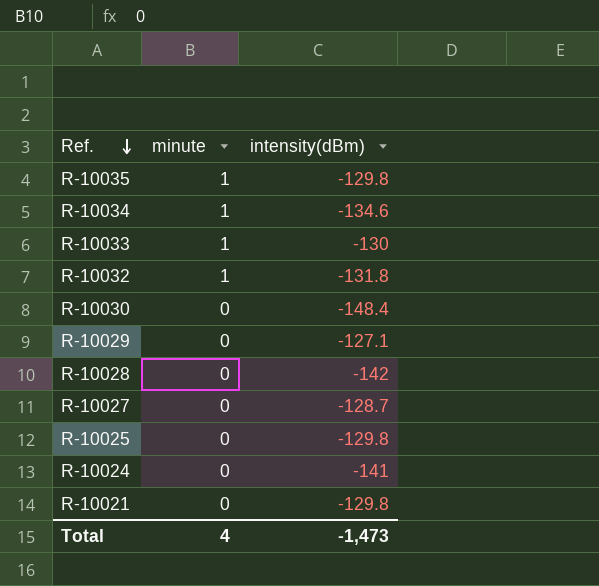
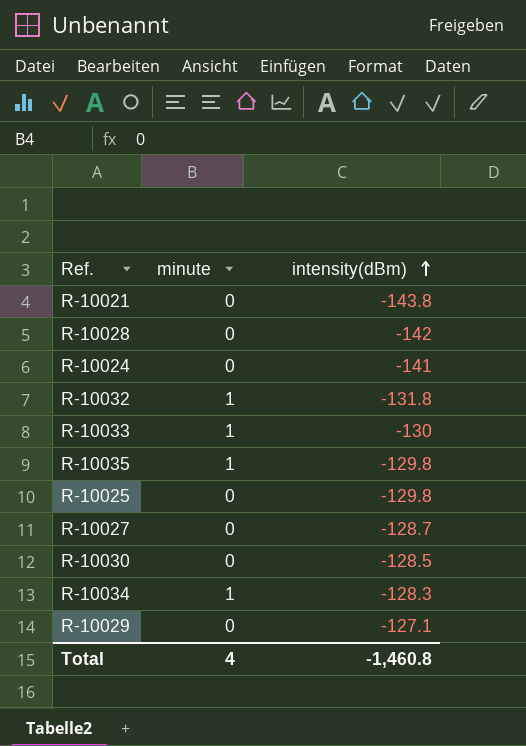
row order: Ref. descending -> intensity(dBm) ascending
R-10021 | intensity(dBm): -129.8 -> -143.8
R-10030 | intensity(dBm): -148.4 -> -128.5
R-10034 | intensity(dBm): -134.6 -> -128.3
Total | intensity(dBm): -1,473 -> -1,460.8

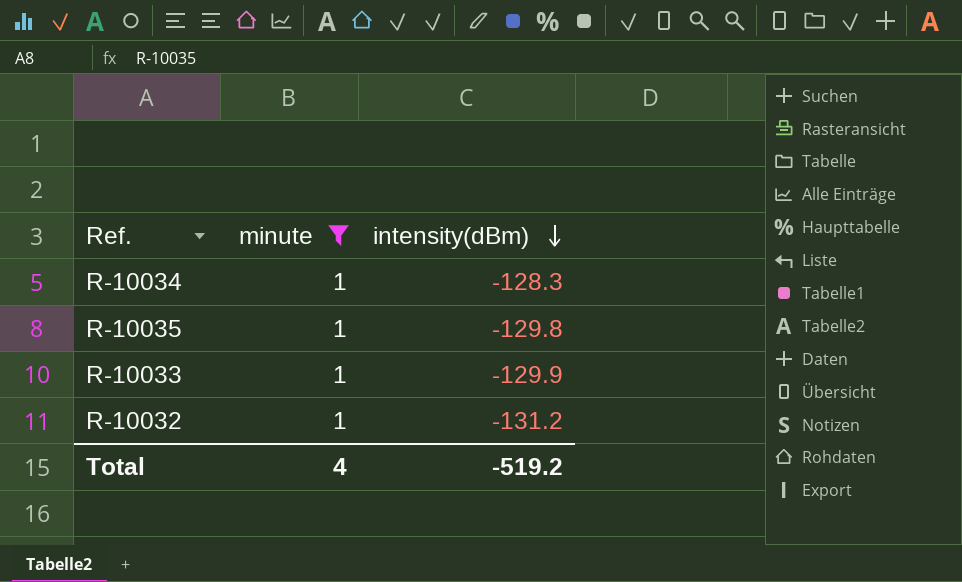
filter: none -> minute = 1
row order: intensity(dBm) ascending -> intensity(dBm) descending
R-10033 | intensity(dBm): -130 -> -129.9
R-10032 | intensity(dBm): -131.8 -> -131.2
Total | intensity(dBm): -1,460.8 -> -519.2

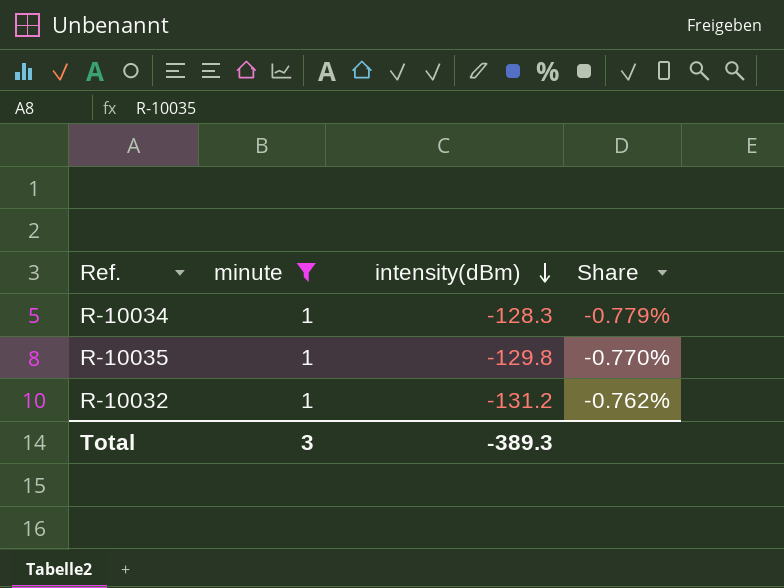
column Share | formula: none -> [minute] / [intensity(dBm)]
row R-10033: 1 | -129.9 -> none
Total | minute: 4 -> 3
Total | intensity(dBm): -519.2 -> -389.3

